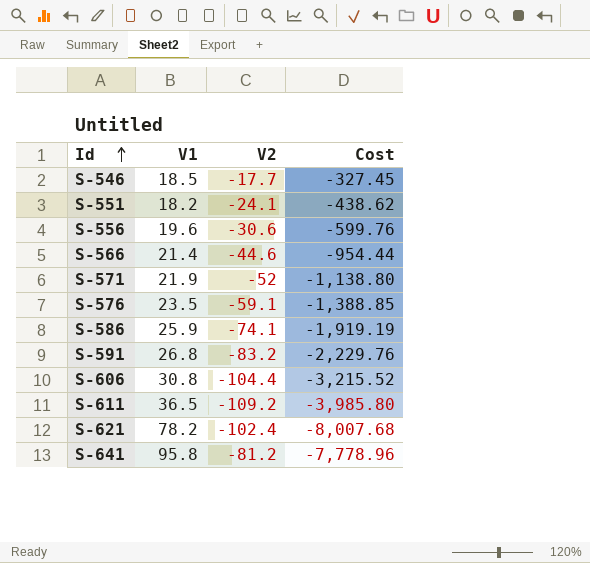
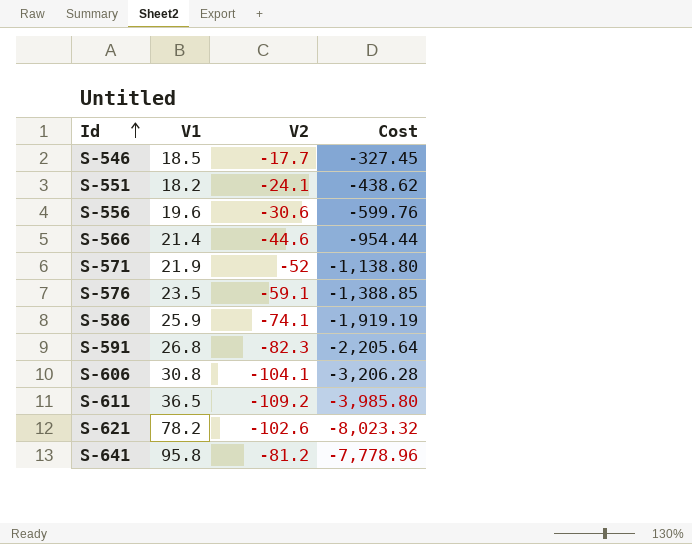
S-591 | V2: -83.2 -> -82.3
S-591 | Cost: -2,229.76 -> -2,205.64
S-606 | V2: -104.4 -> -104.1
S-606 | Cost: -3,215.52 -> -3,206.28
S-621 | V2: -102.4 -> -102.6
S-621 | Cost: -8,007.68 -> -8,023.32

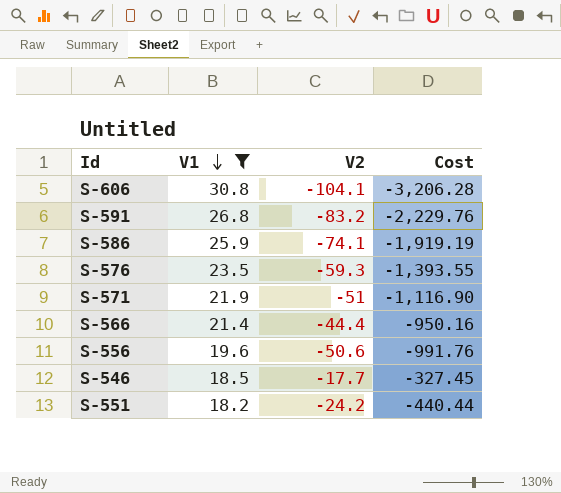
filter: none -> V1 <= 30.8
row order: Id ascending -> V1 descending
S-591 | V2: -82.3 -> -83.2
S-591 | Cost: -2,205.64 -> -2,229.76
S-576 | V2: -59.1 -> -59.3
S-576 | Cost: -1,388.85 -> -1,393.55
S-571 | V2: -52 -> -51
S-571 | Cost: -1,138.80 -> -1,116.90
S-566 | V2: -44.6 -> -44.4
S-566 | Cost: -954.44 -> -950.16
S-556 | V2: -30.6 -> -50.6
S-556 | Cost: -599.76 -> -991.76
S-551 | V2: -24.1 -> -24.2
S-551 | Cost: -438.62 -> -440.44

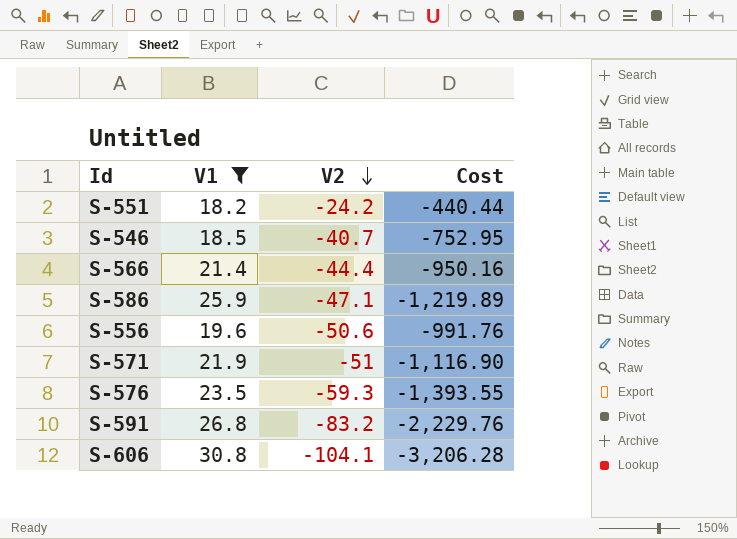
row order: V1 descending -> V2 descending
S-546 | V2: -17.7 -> -40.7
S-546 | Cost: -327.45 -> -752.95
S-586 | V2: -74.1 -> -47.1
S-586 | Cost: -1,919.19 -> -1,219.89

